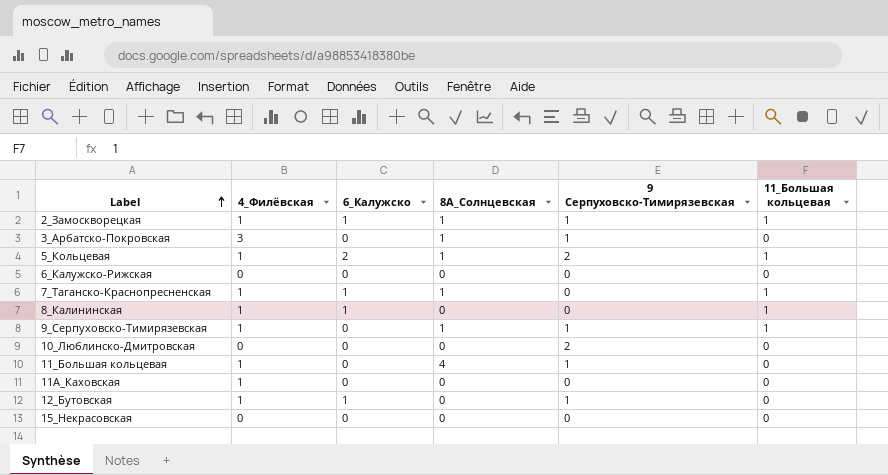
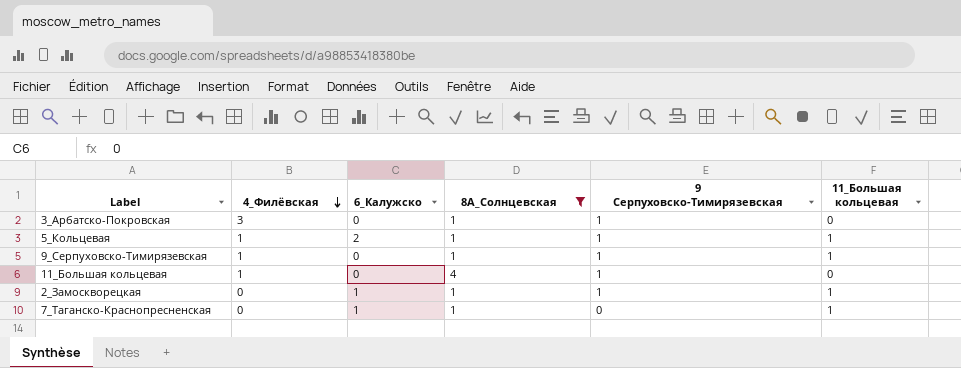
filter: none -> 8A_Солнцевская != 0
row order: Label ascending -> 4_Филёвская descending
5_Кольцевая | 9 Серпуховско-Тимирязевская: 2 -> 1
2_Замоскворецкая | 4_Филёвская: 1 -> 0
7_Таганско-Краснопресненская | 4_Филёвская: 1 -> 0

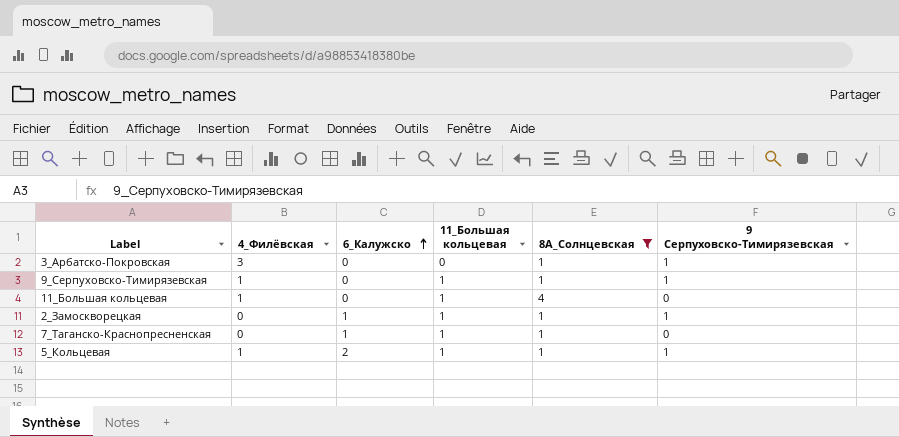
row order: 4_Филёвская descending -> 6_Калужско ascending
column 11_Большая кольцевая | position: 6 -> 4
11_Большая кольцевая | 11_Большая кольцевая: 0 -> 1
11_Большая кольцевая | 9 Серпуховско-Тимирязевская: 1 -> 0

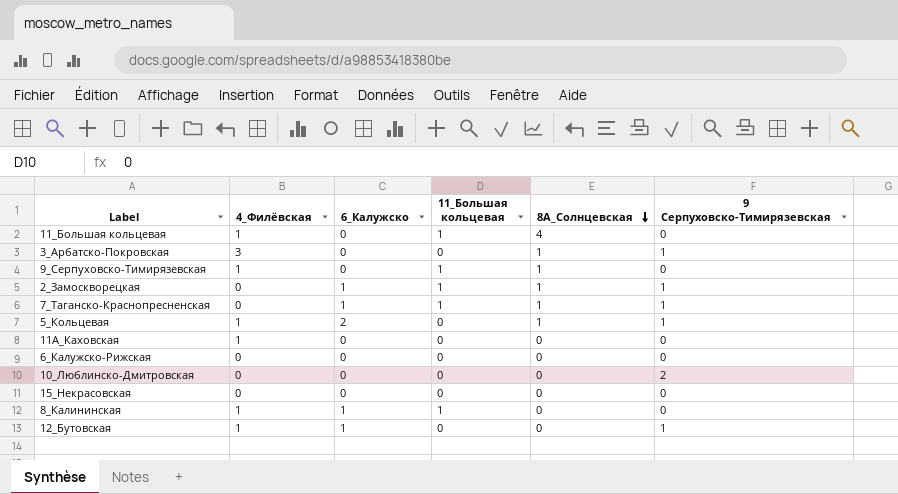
filter: 8A_Солнцевская != 0 -> none
row order: 6_Калужско ascending -> 8A_Солнцевская descending
9_Серпуховско-Тимирязевская | 9 Серпуховско-Тимирязевская: 1 -> 0
7_Таганско-Краснопресненская | 9 Серпуховско-Тимирязевская: 0 -> 1
5_Кольцевая | 11_Большая кольцевая: 1 -> 0

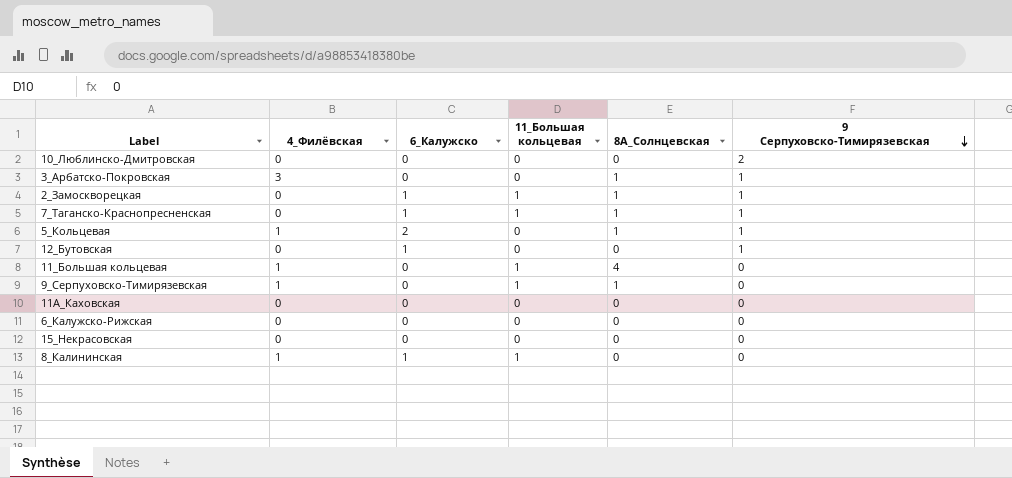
row order: 8A_Солнцевская descending -> 9 Серпуховско-Тимирязевская descending
12_Бутовская | 4_Филёвская: 1 -> 0
11A_Каховская | 4_Филёвская: 1 -> 0

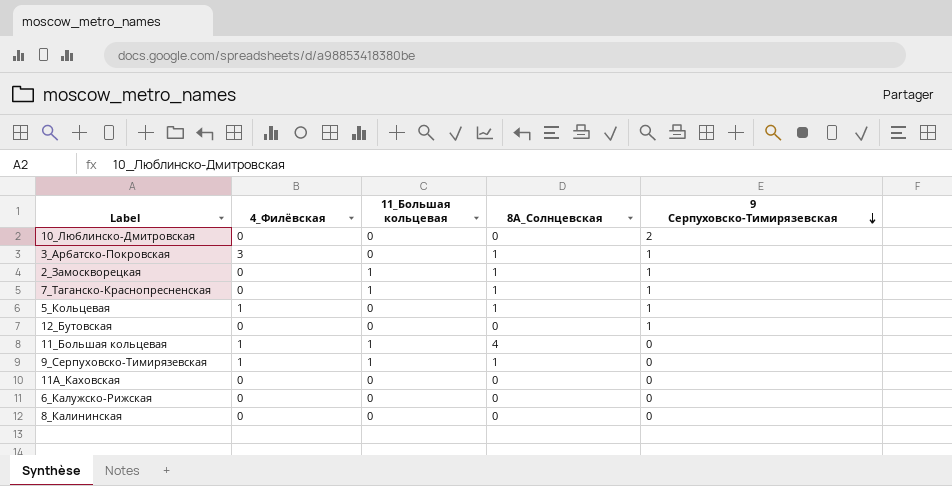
column 6_Калужско | position: 3 -> none
row 15_Некрасовская: 0 | 0 | 0 | 0 | 0 -> none
8_Калининская | 4_Филёвская: 1 -> 0
8_Калининская | 11_Большая кольцевая: 1 -> 0

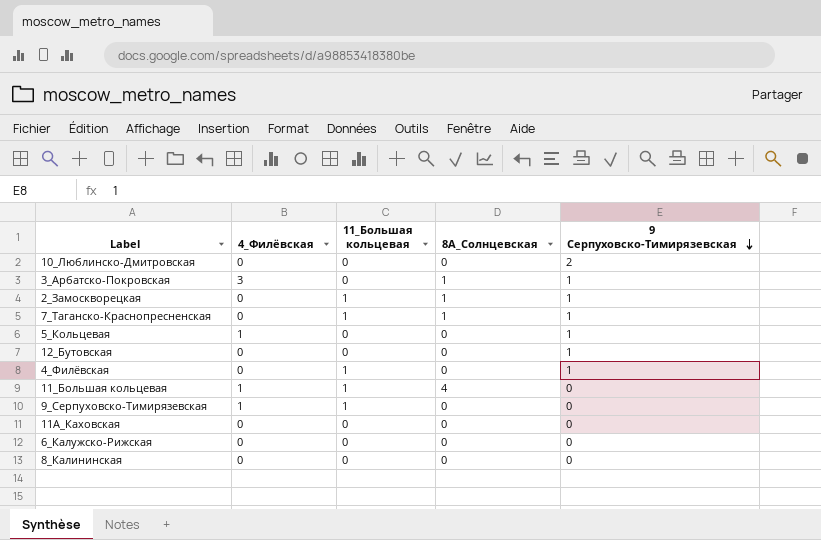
5_Кольцевая | 8A_Солнцевская: 1 -> 0
row 4_Филёвская: none -> 0 | 1 | 0 | 1
9_Серпуховско-Тимирязевская | 8A_Солнцевская: 1 -> 0

